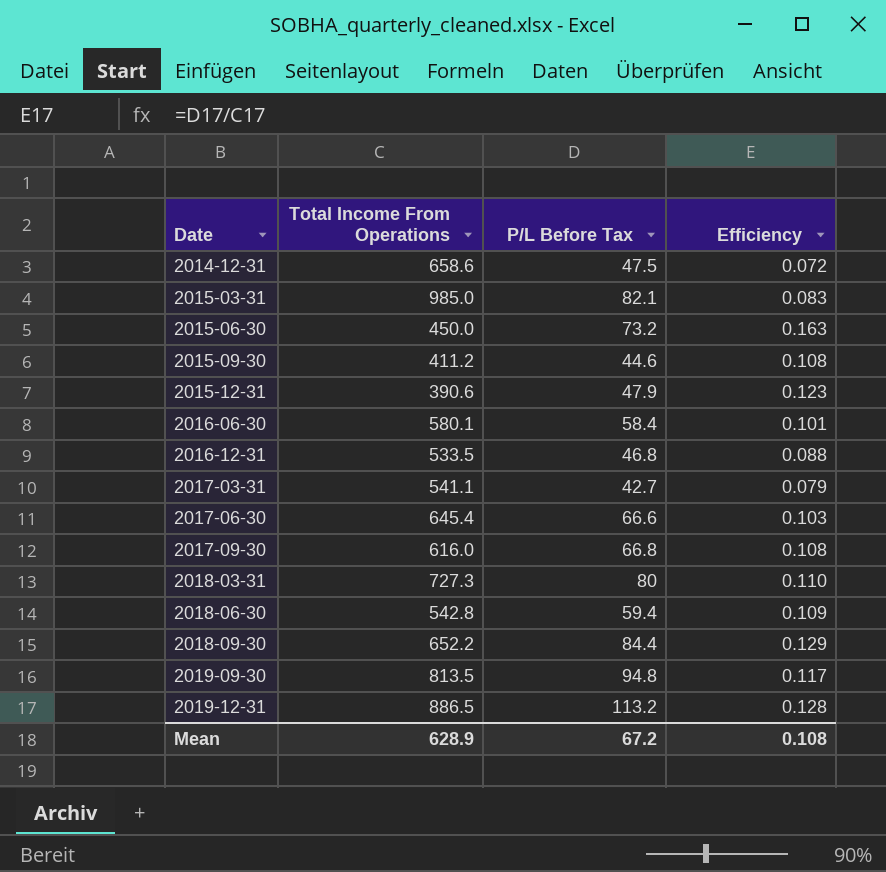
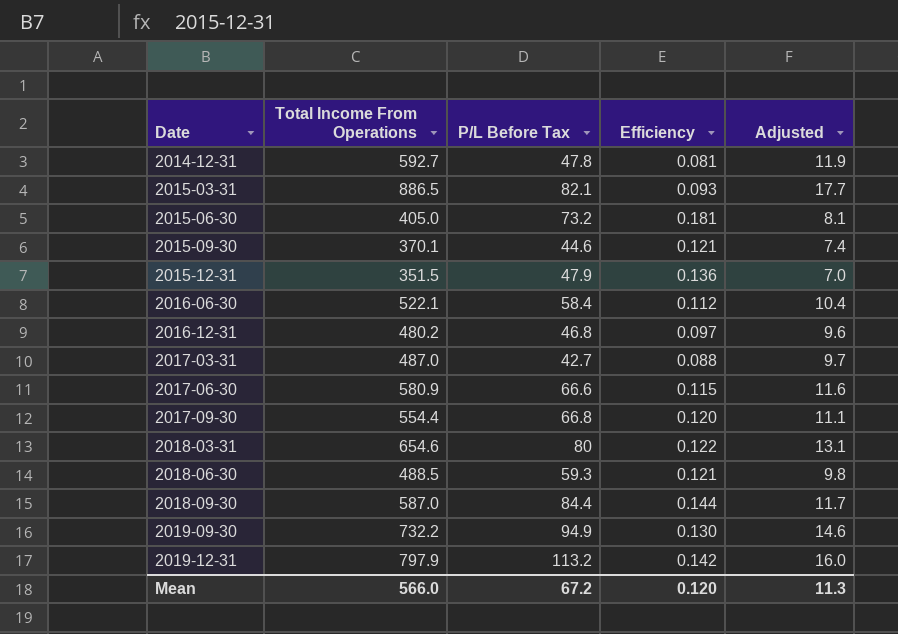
column Adjusted | formula: none -> [Total Income From Operations] * 0.02
2014-12-31 | Total Income From Operations: 658.6 -> 592.7
2014-12-31 | P/L Before Tax: 47.5 -> 47.8
2014-12-31 | Efficiency: 0.072 -> 0.081
2015-03-31 | Total Income From Operations: 985.0 -> 886.5
2015-03-31 | Efficiency: 0.083 -> 0.093
2015-06-30 | Total Income From Operations: 450.0 -> 405.0
2015-06-30 | Efficiency: 0.163 -> 0.181
2015-09-30 | Total Income From Operations: 411.2 -> 370.1
2015-09-30 | Efficiency: 0.108 -> 0.121
2015-12-31 | Total Income From Operations: 390.6 -> 351.5
2015-12-31 | Efficiency: 0.123 -> 0.136
2016-06-30 | Total Income From Operations: 580.1 -> 522.1
2016-06-30 | Efficiency: 0.101 -> 0.112
2016-12-31 | Total Income From Operations: 533.5 -> 480.2
2016-12-31 | Efficiency: 0.088 -> 0.097
2017-03-31 | Total Income From Operations: 541.1 -> 487.0
2017-03-31 | Efficiency: 0.079 -> 0.088
2017-06-30 | Total Income From Operations: 645.4 -> 580.9
2017-06-30 | Efficiency: 0.103 -> 0.115
2017-09-30 | Total Income From Operations: 616.0 -> 554.4
2017-09-30 | Efficiency: 0.108 -> 0.120
2018-03-31 | Total Income From Operations: 727.3 -> 654.6
2018-03-31 | Efficiency: 0.110 -> 0.122
2018-06-30 | Total Income From Operations: 542.8 -> 488.5
2018-06-30 | P/L Before Tax: 59.4 -> 59.3
2018-06-30 | Efficiency: 0.109 -> 0.121
2018-09-30 | Total Income From Operations: 652.2 -> 587.0
2018-09-30 | Efficiency: 0.129 -> 0.144
2019-09-30 | Total Income From Operations: 813.5 -> 732.2
2019-09-30 | P/L Before Tax: 94.8 -> 94.9
2019-09-30 | Efficiency: 0.117 -> 0.130
2019-12-31 | Total Income From Operations: 886.5 -> 797.9
2019-12-31 | Efficiency: 0.128 -> 0.142
Mean | Total Income From Operations: 628.9 -> 566.0
Mean | Efficiency: 0.108 -> 0.120

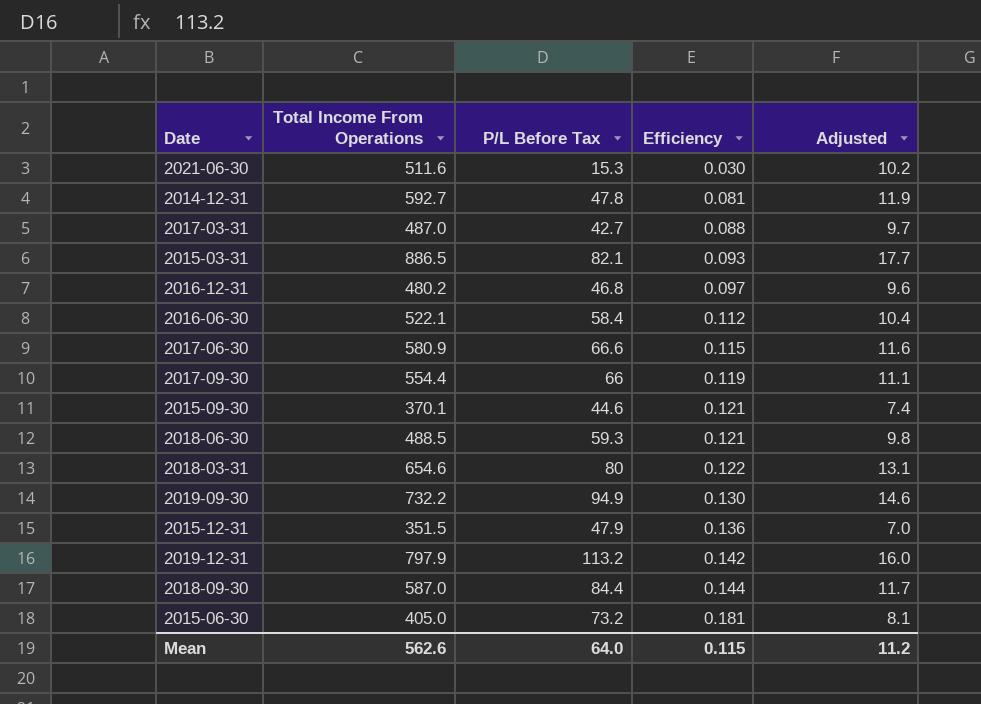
row order: Date ascending -> Efficiency ascending
row 2021-06-30: none -> 511.6 | 15.3 | 0.030 | 10.2
2017-09-30 | P/L Before Tax: 66.8 -> 66
2017-09-30 | Efficiency: 0.120 -> 0.119
Mean | Total Income From Operations: 566.0 -> 562.6
Mean | P/L Before Tax: 67.2 -> 64.0
Mean | Efficiency: 0.120 -> 0.115
Mean | Adjusted: 11.3 -> 11.2

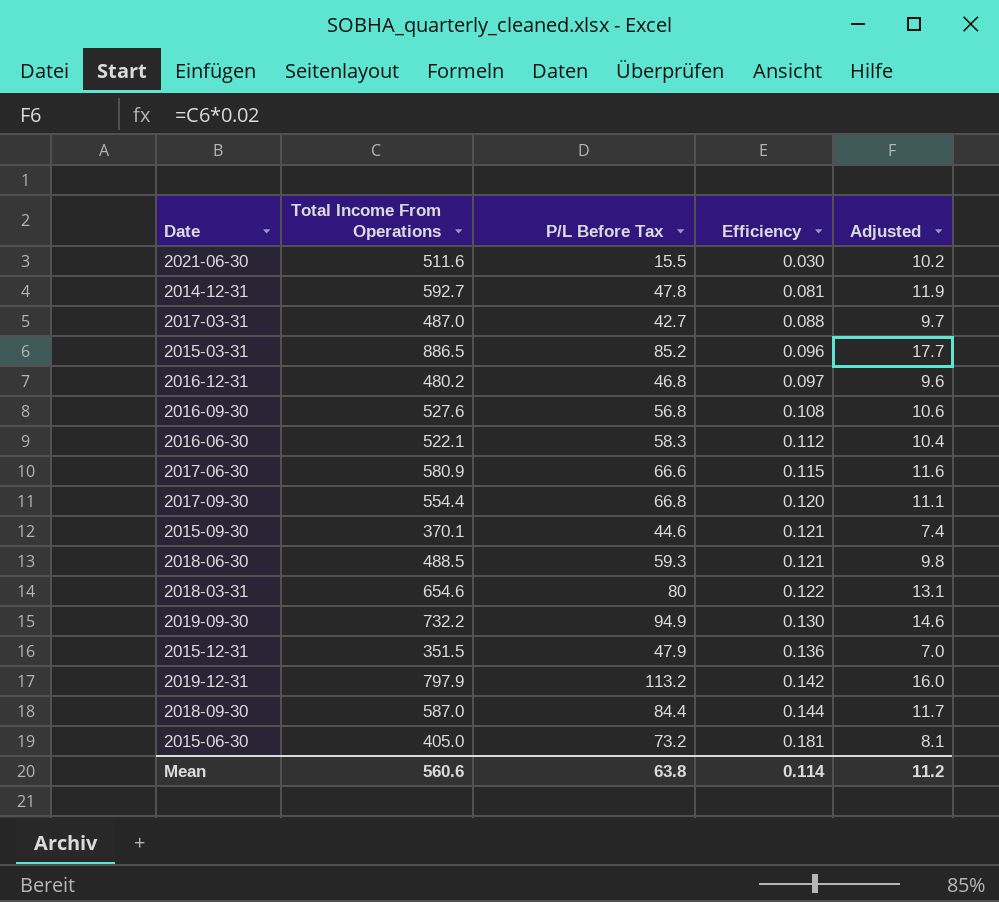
2021-06-30 | P/L Before Tax: 15.3 -> 15.5
2015-03-31 | P/L Before Tax: 82.1 -> 85.2
2015-03-31 | Efficiency: 0.093 -> 0.096
row 2016-09-30: none -> 527.6 | 56.8 | 0.108 | 10.6
2016-06-30 | P/L Before Tax: 58.4 -> 58.3
2017-09-30 | P/L Before Tax: 66 -> 66.8
2017-09-30 | Efficiency: 0.119 -> 0.120
Mean | Total Income From Operations: 562.6 -> 560.6
Mean | P/L Before Tax: 64.0 -> 63.8
Mean | Efficiency: 0.115 -> 0.114

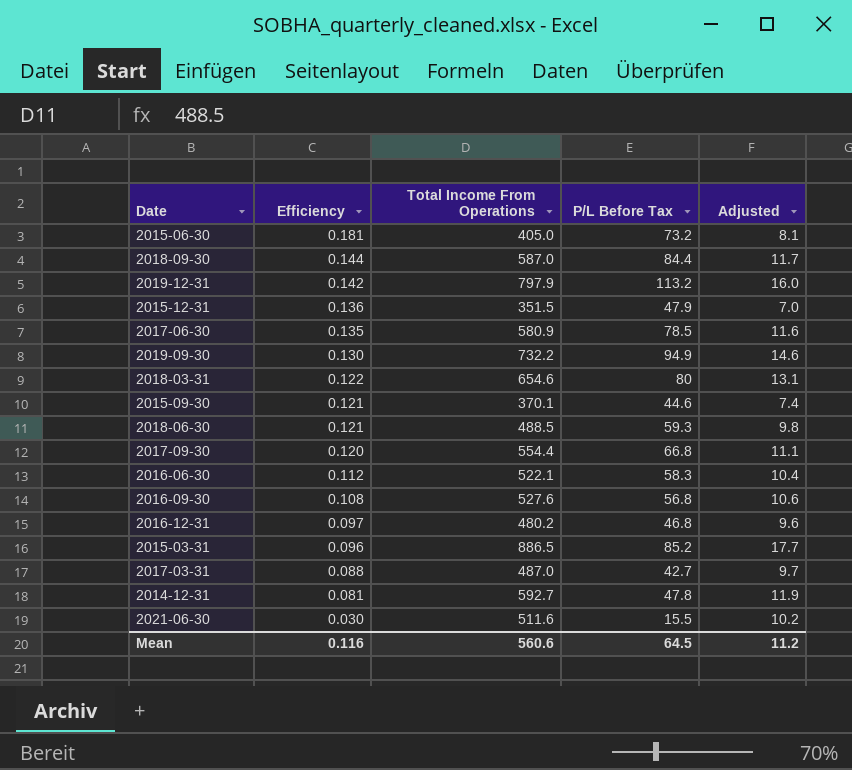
row order: Efficiency ascending -> Efficiency descending
column Efficiency | position: 4 -> 2
2017-06-30 | Efficiency: 0.115 -> 0.135
2017-06-30 | P/L Before Tax: 66.6 -> 78.5
Mean | Efficiency: 0.114 -> 0.116
Mean | P/L Before Tax: 63.8 -> 64.5

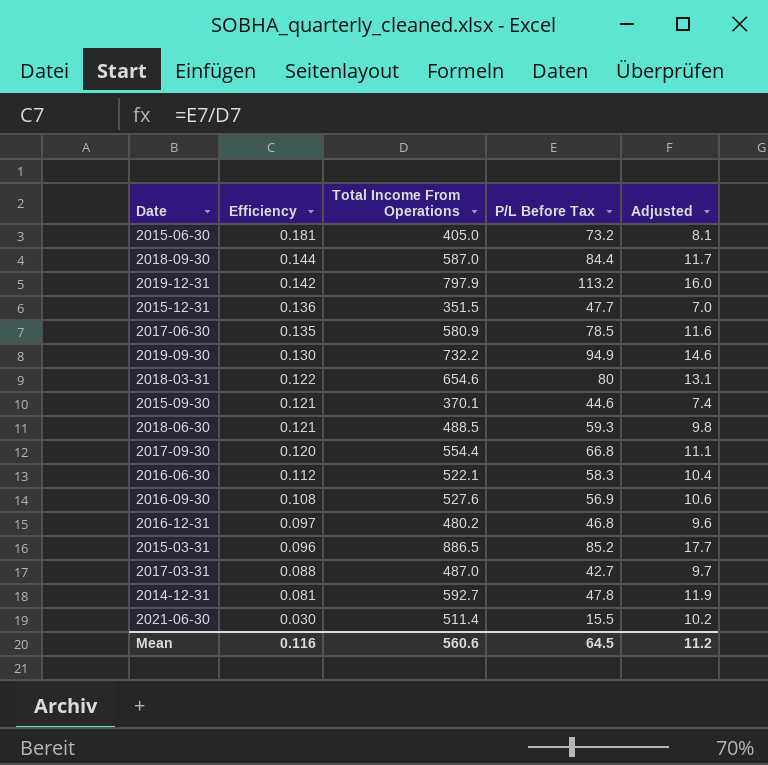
2015-12-31 | P/L Before Tax: 47.9 -> 47.7
2016-09-30 | P/L Before Tax: 56.8 -> 56.9
2021-06-30 | Total Income From Operations: 511.6 -> 511.4

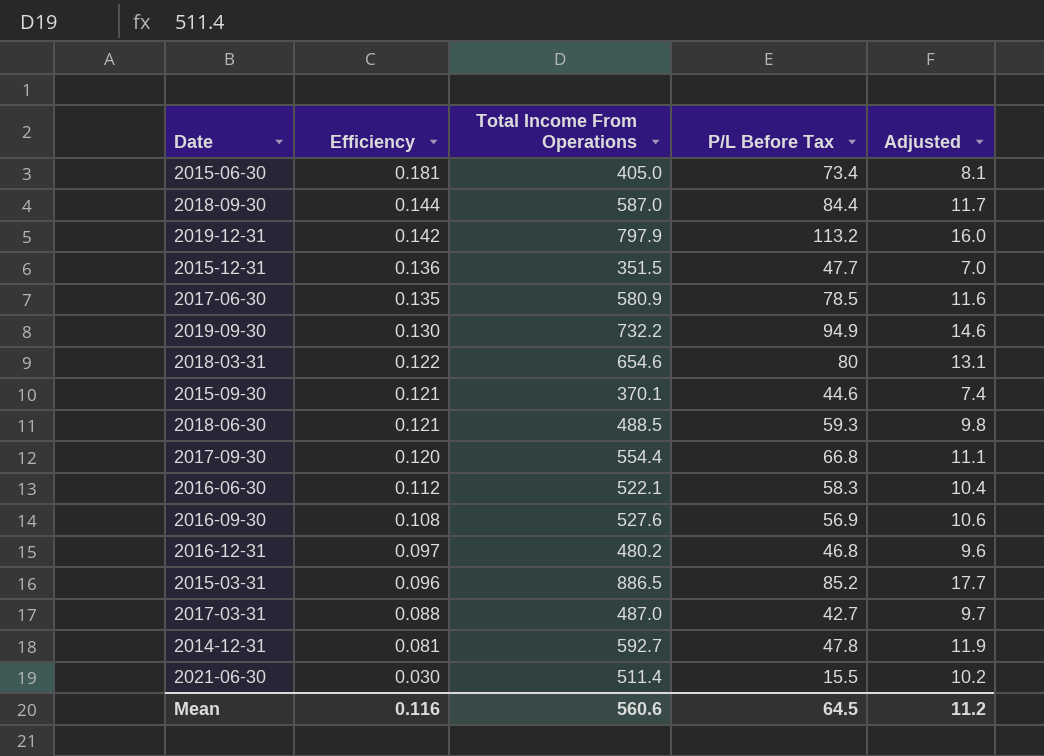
2015-06-30 | P/L Before Tax: 73.2 -> 73.4

